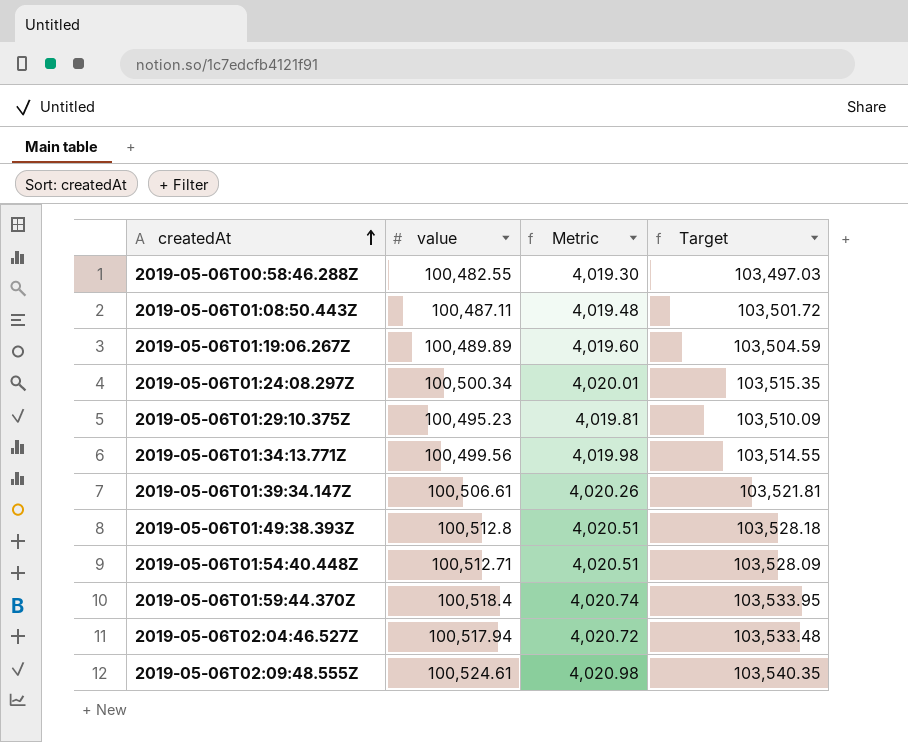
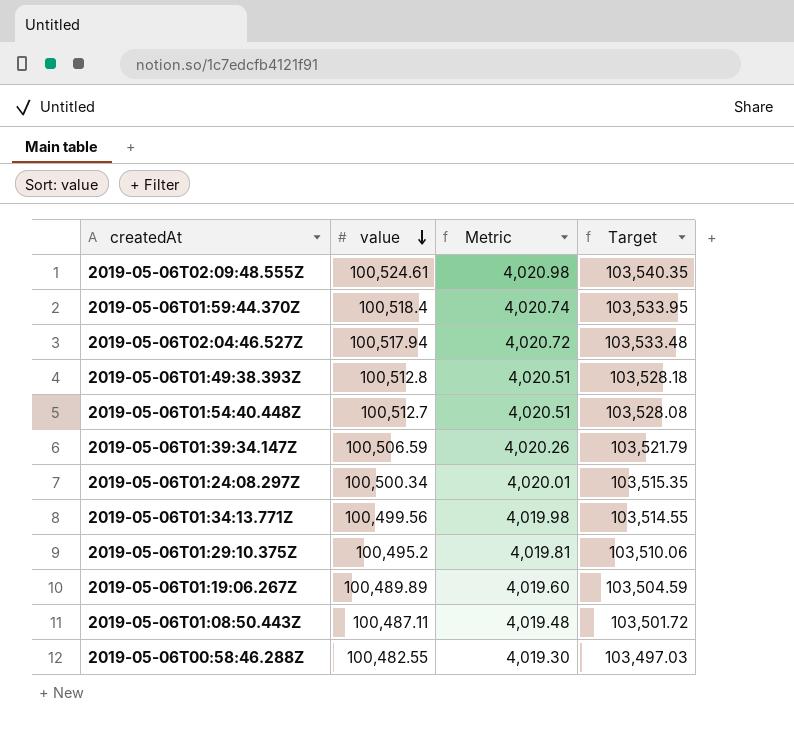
row order: createdAt ascending -> value descending
2019-05-06T01:54:40.448Z | value: 100,512.71 -> 100,512.7
2019-05-06T01:54:40.448Z | Target: 103,528.09 -> 103,528.08
2019-05-06T01:39:34.147Z | value: 100,506.61 -> 100,506.59
2019-05-06T01:39:34.147Z | Target: 103,521.81 -> 103,521.79
2019-05-06T01:29:10.375Z | value: 100,495.23 -> 100,495.2
2019-05-06T01:29:10.375Z | Target: 103,510.09 -> 103,510.06

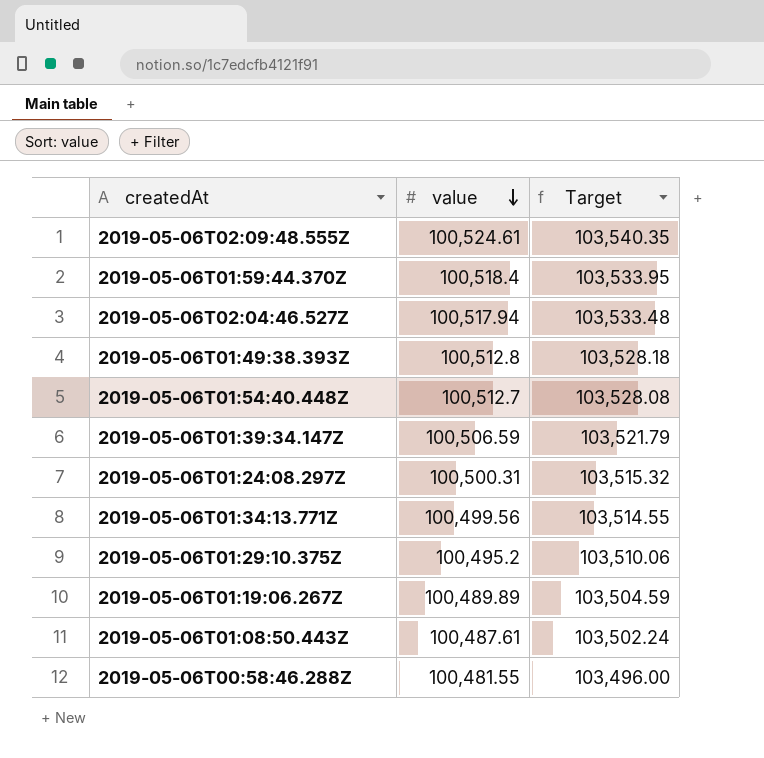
column Metric | formula: [value] * 0.04 -> none
2019-05-06T01:24:08.297Z | value: 100,500.34 -> 100,500.31
2019-05-06T01:24:08.297Z | Target: 103,515.35 -> 103,515.32
2019-05-06T01:08:50.443Z | value: 100,487.11 -> 100,487.61
2019-05-06T01:08:50.443Z | Target: 103,501.72 -> 103,502.24
2019-05-06T00:58:46.288Z | value: 100,482.55 -> 100,481.55
2019-05-06T00:58:46.288Z | Target: 103,497.03 -> 103,496.00

